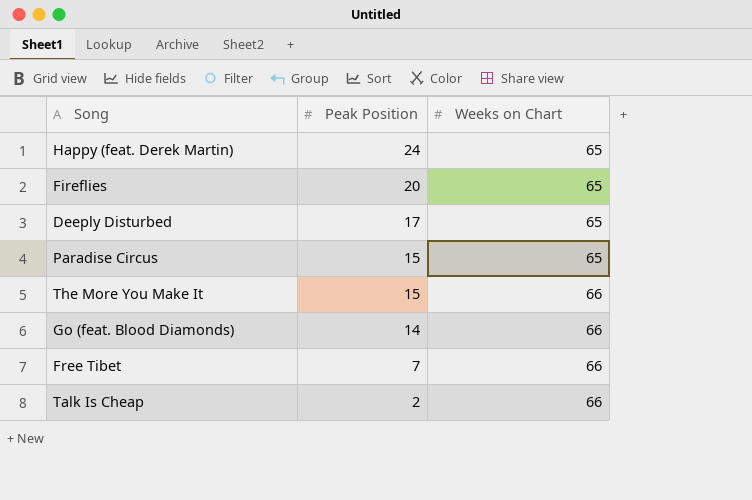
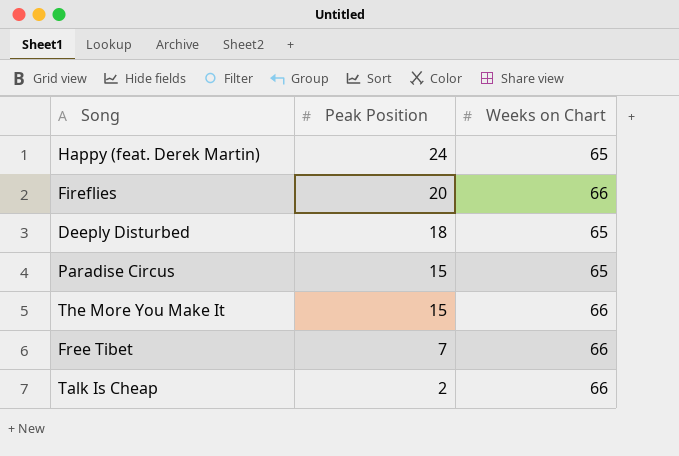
row Go (feat. Blood Diamonds): 14 | 66 -> none
Fireflies | Weeks on Chart: 65 -> 66
Deeply Disturbed | Peak Position: 17 -> 18

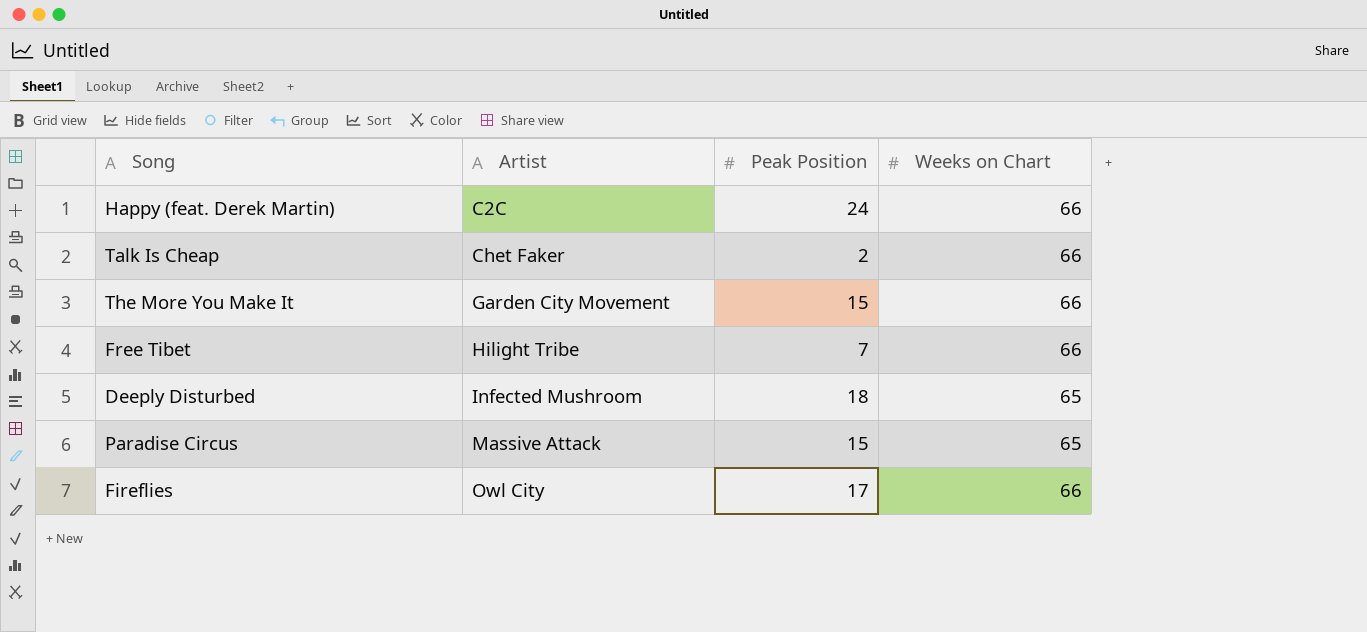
row order: Peak Position descending -> Artist ascending
column Artist | position: none -> 2
Happy (feat. Derek Martin) | Weeks on Chart: 65 -> 66
Fireflies | Peak Position: 20 -> 17

